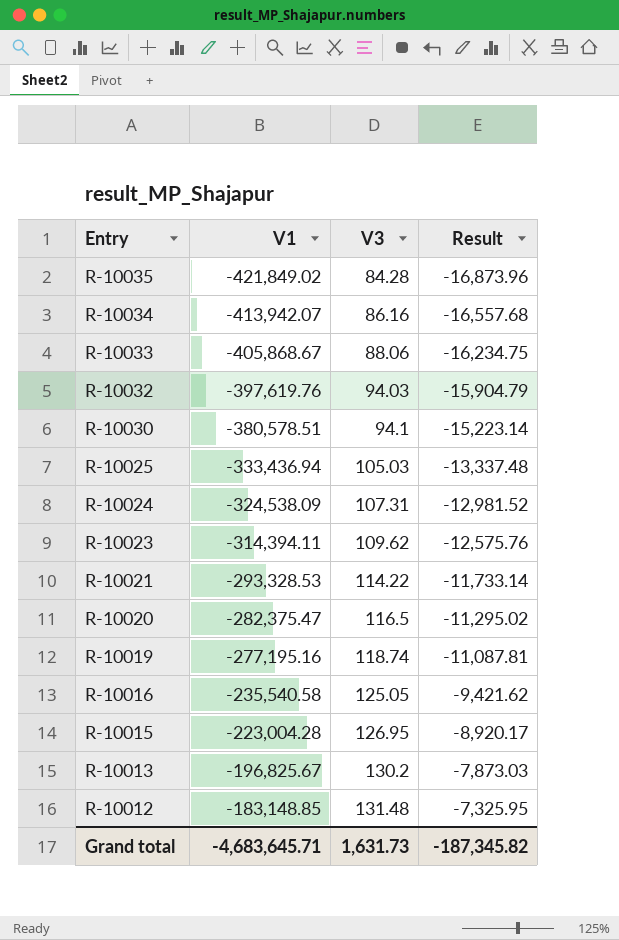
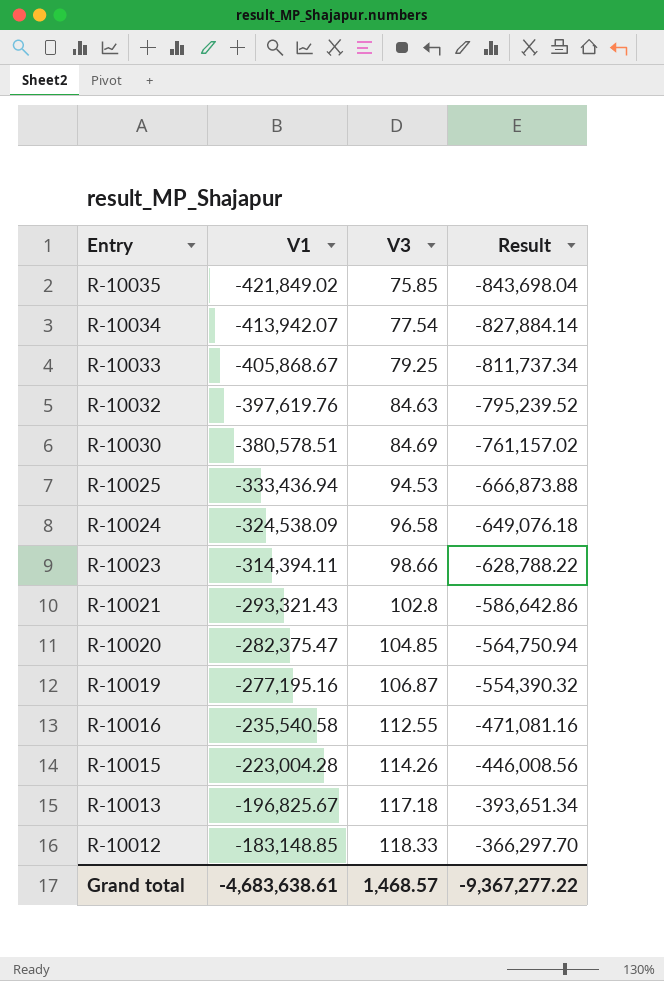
column Result | formula: [V1] * 0.04 -> [V1] * 2
R-10035 | V3: 84.28 -> 75.85
R-10034 | V3: 86.16 -> 77.54
R-10033 | V3: 88.06 -> 79.25
R-10032 | V3: 94.03 -> 84.63
R-10030 | V3: 94.1 -> 84.69
R-10025 | V3: 105.03 -> 94.53
R-10024 | V3: 107.31 -> 96.58
R-10023 | V3: 109.62 -> 98.66
R-10021 | V1: -293,328.53 -> -293,321.43
R-10021 | V3: 114.22 -> 102.8
R-10020 | V3: 116.5 -> 104.85
R-10019 | V3: 118.74 -> 106.87
R-10016 | V3: 125.05 -> 112.55
R-10015 | V3: 126.95 -> 114.26
R-10013 | V3: 130.2 -> 117.18
R-10012 | V3: 131.48 -> 118.33
Grand total | V1: -4,683,645.71 -> -4,683,638.61
Grand total | V3: 1,631.73 -> 1,468.57
Grand total | Result: -187,345.82 -> -9,367,277.22

